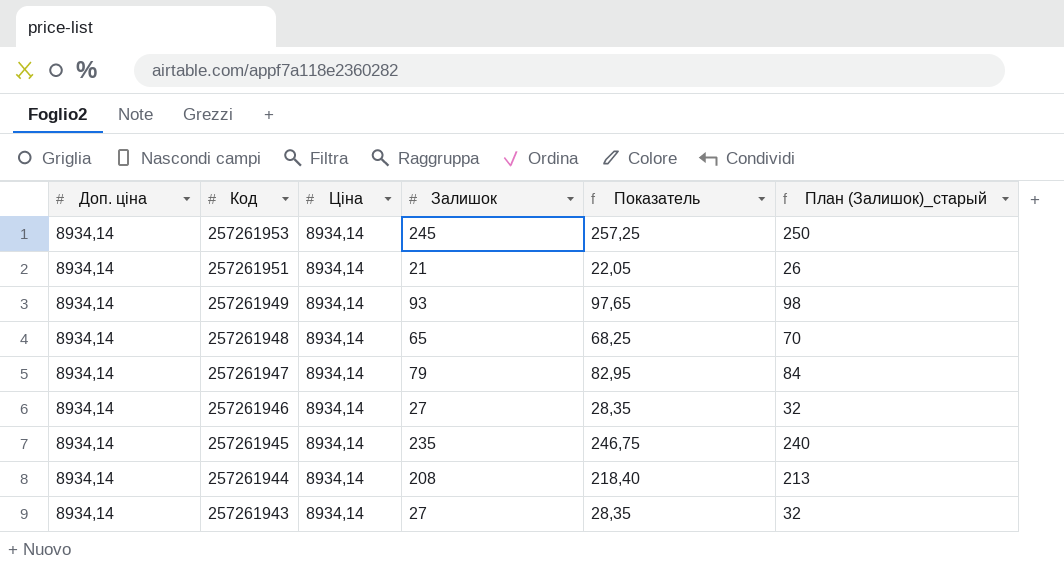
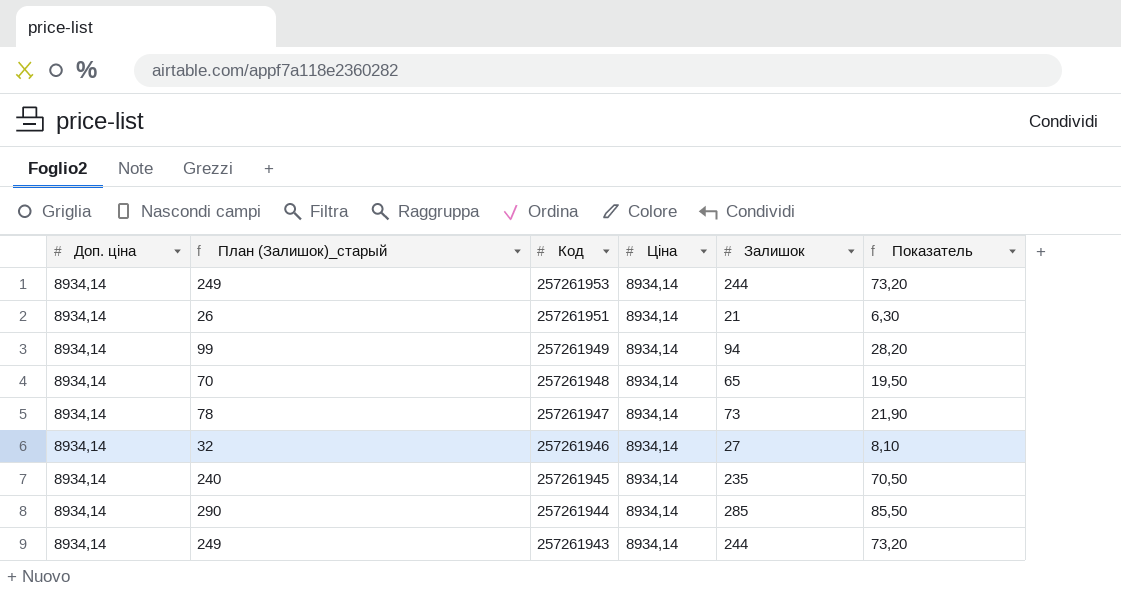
column План (Залишок)_старый | position: 6 -> 2
column Показатель | formula: [Залишок] * 1,05 -> [Залишок] * 0,3
257261953 | План (Залишок)_старый: 250 -> 249
257261953 | Залишок: 245 -> 244
257261949 | План (Залишок)_старый: 98 -> 99
257261949 | Залишок: 93 -> 94
257261947 | План (Залишок)_старый: 84 -> 78
257261947 | Залишок: 79 -> 73
257261944 | План (Залишок)_старый: 213 -> 290
257261944 | Залишок: 208 -> 285
257261943 | План (Залишок)_старый: 32 -> 249
257261943 | Залишок: 27 -> 244

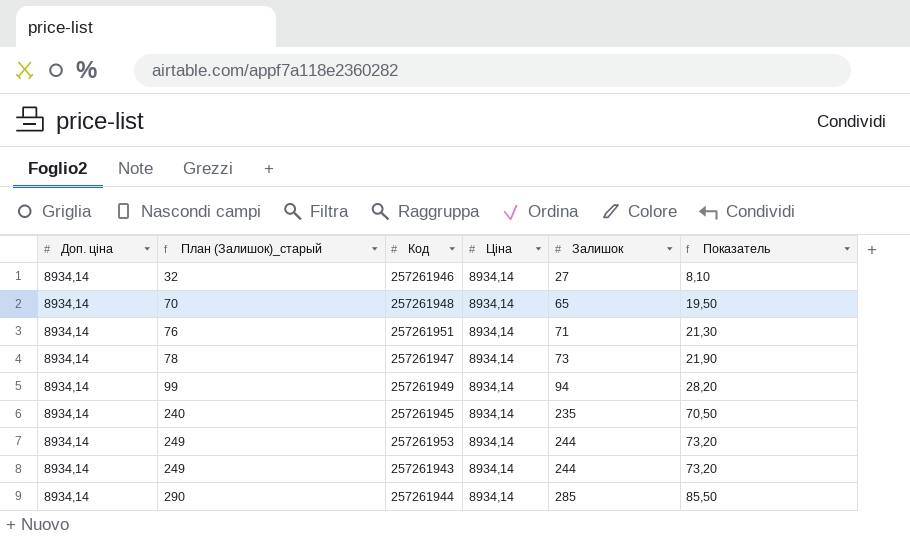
row order: Код descending -> План (Залишок)_старый ascending
257261951 | План (Залишок)_старый: 26 -> 76
257261951 | Залишок: 21 -> 71
257261951 | Показатель: 6,30 -> 21,30

